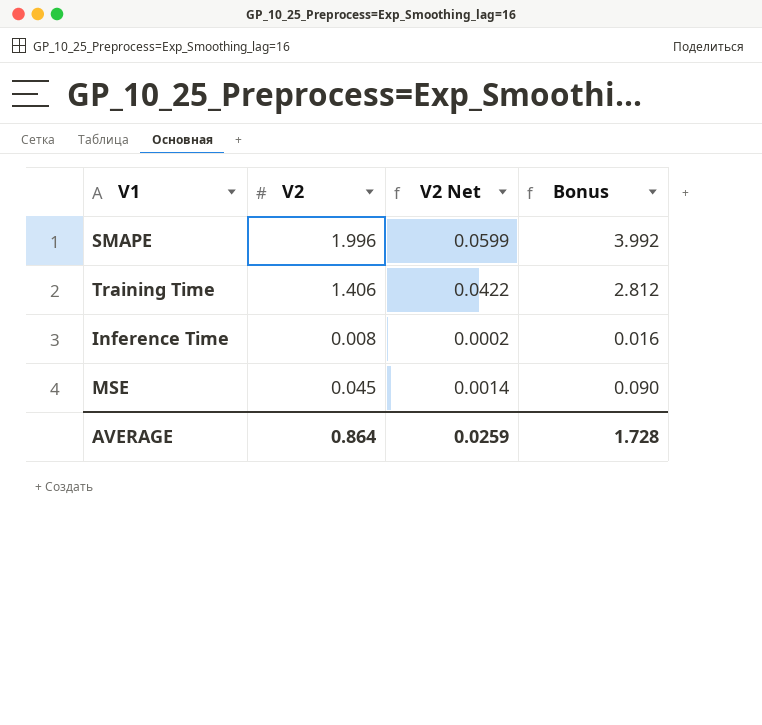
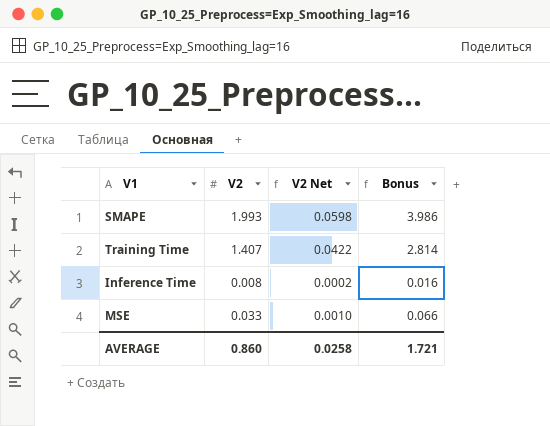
SMAPE | V2: 1.996 -> 1.993
SMAPE | V2 Net: 0.0599 -> 0.0598
SMAPE | Bonus: 3.992 -> 3.986
Training Time | V2: 1.406 -> 1.407
Training Time | Bonus: 2.812 -> 2.814
MSE | V2: 0.045 -> 0.033
MSE | V2 Net: 0.0014 -> 0.0010
MSE | Bonus: 0.090 -> 0.066
AVERAGE | V2: 0.864 -> 0.860
AVERAGE | V2 Net: 0.0259 -> 0.0258
AVERAGE | Bonus: 1.728 -> 1.721

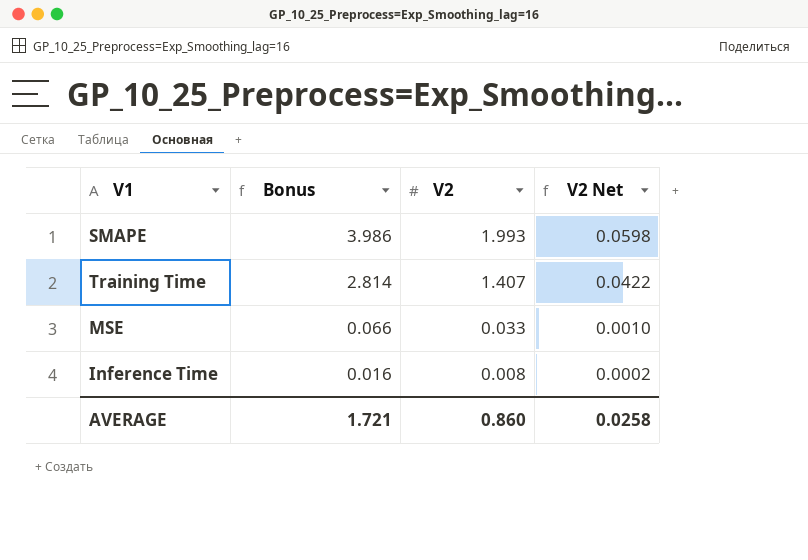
row order: none -> Bonus descending
column Bonus | position: 4 -> 2

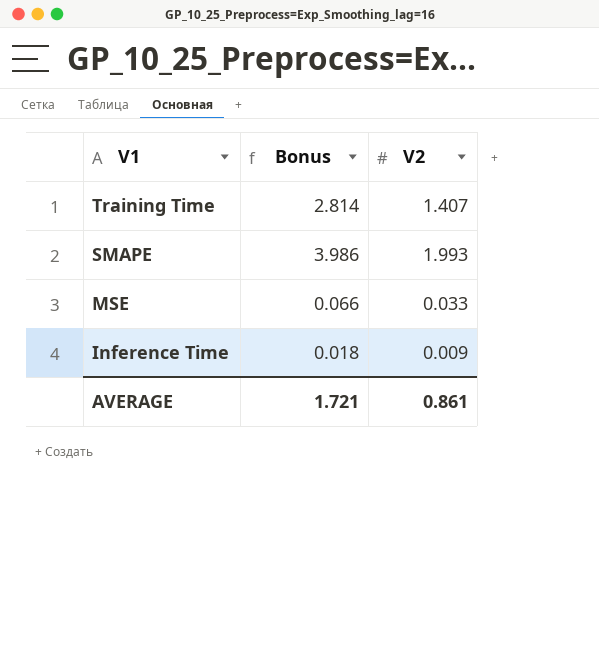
row order: Bonus descending -> V1 descending
column V2 Net | formula: [V2] * 0.03 -> none
Inference Time | Bonus: 0.016 -> 0.018
Inference Time | V2: 0.008 -> 0.009
AVERAGE | V2: 0.860 -> 0.861

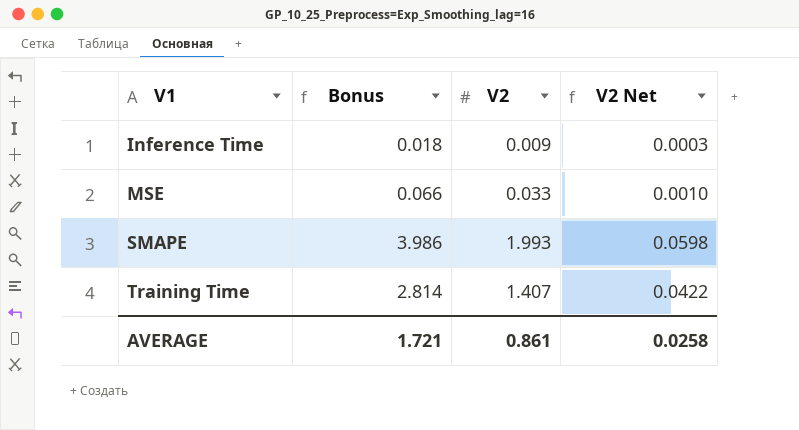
row order: V1 descending -> V1 ascending
column V2 Net | formula: none -> [V2] * 0.03

